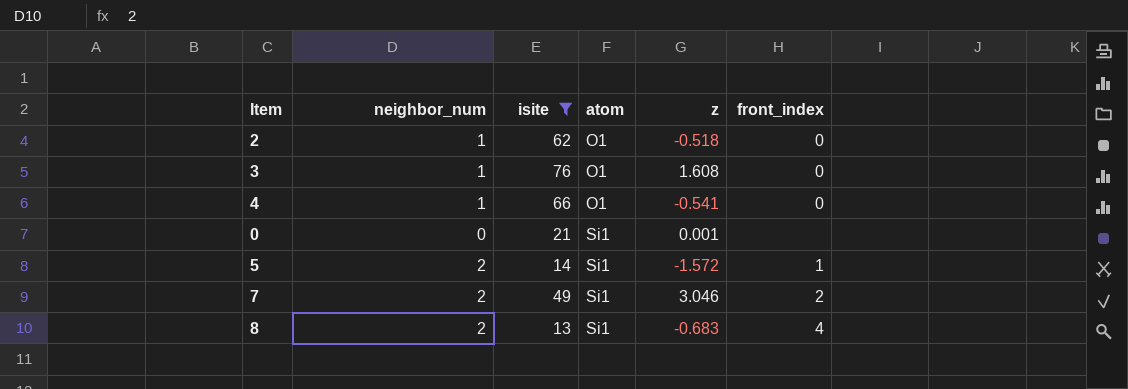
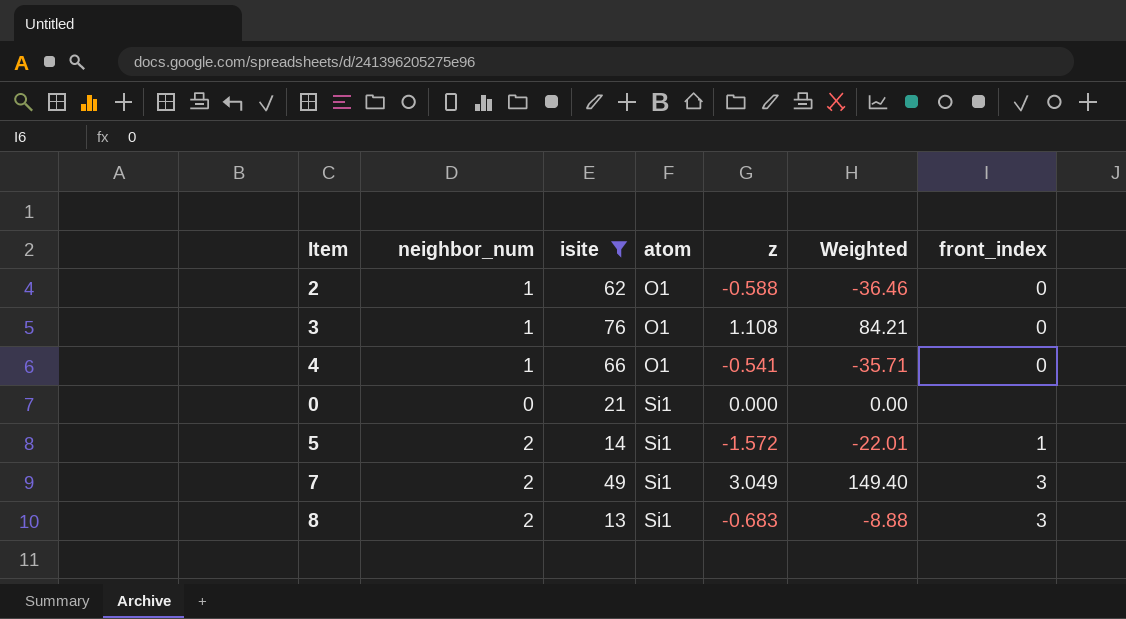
column Weighted | formula: none -> [isite] * [z]
2 | z: -0.518 -> -0.588
3 | z: 1.608 -> 1.108
0 | z: 0.001 -> 0.000
7 | z: 3.046 -> 3.049
7 | front_index: 2 -> 3
8 | front_index: 4 -> 3

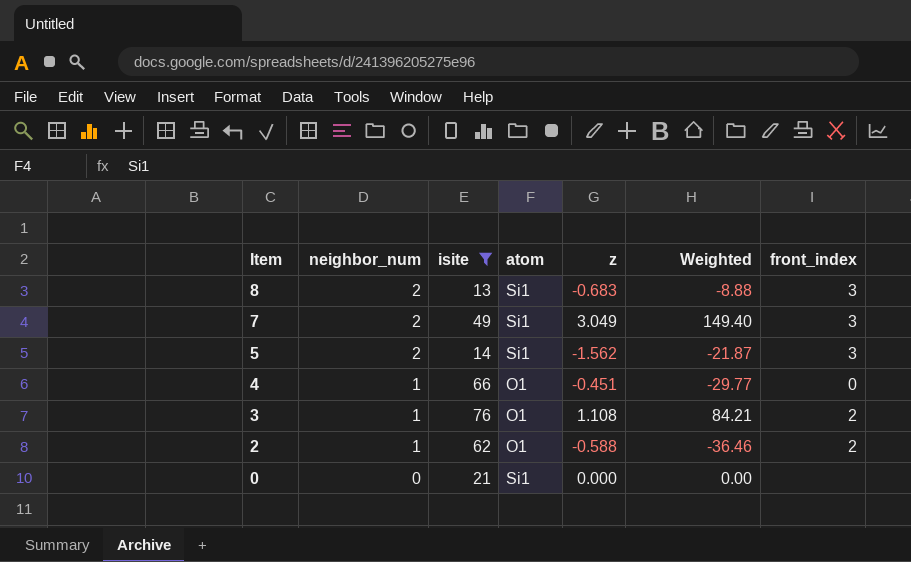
row order: atom ascending -> Item descending
5 | z: -1.572 -> -1.562
5 | Weighted: -22.01 -> -21.87
5 | front_index: 1 -> 3
4 | z: -0.541 -> -0.451
4 | Weighted: -35.71 -> -29.77
3 | front_index: 0 -> 2
2 | front_index: 0 -> 2

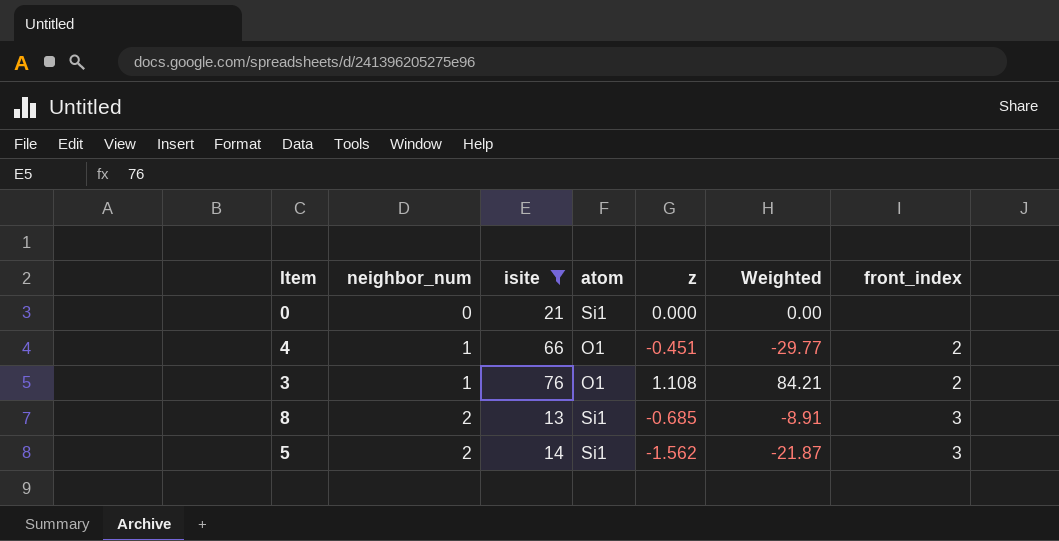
row order: Item descending -> neighbor_num ascending
row 7: 2 | 49 | Si1 | 3.049 | 149.40 | 3 -> none
row 2: 1 | 62 | O1 | -0.588 | -36.46 | 2 -> none
4 | front_index: 0 -> 2
8 | z: -0.683 -> -0.685
8 | Weighted: -8.88 -> -8.91

